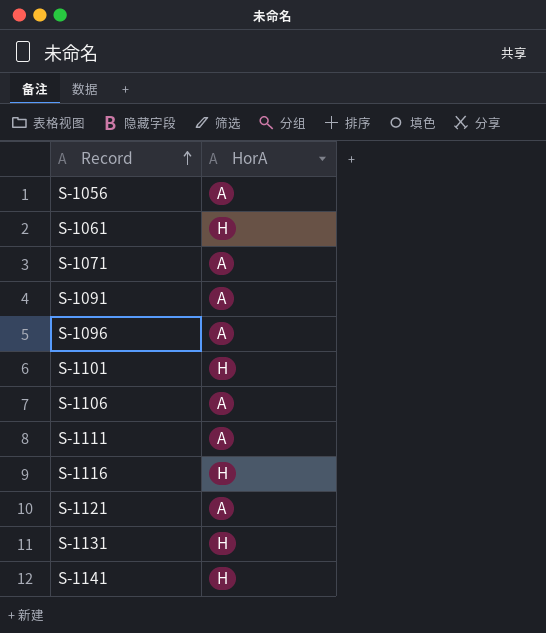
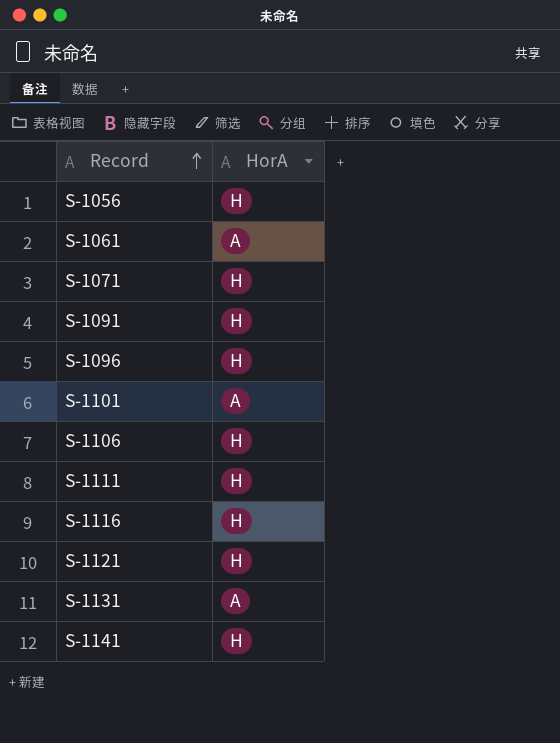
S-1056 | HorA: A -> H
S-1061 | HorA: H -> A
S-1071 | HorA: A -> H
S-1091 | HorA: A -> H
S-1096 | HorA: A -> H
S-1101 | HorA: H -> A
S-1106 | HorA: A -> H
S-1111 | HorA: A -> H
S-1121 | HorA: A -> H
S-1131 | HorA: H -> A

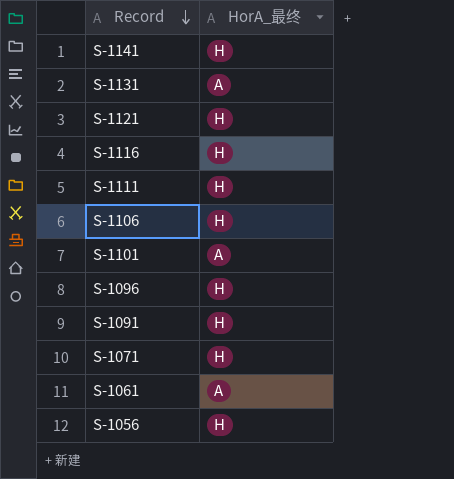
row order: Record ascending -> Record descending
column name: HorA -> HorA_最终

